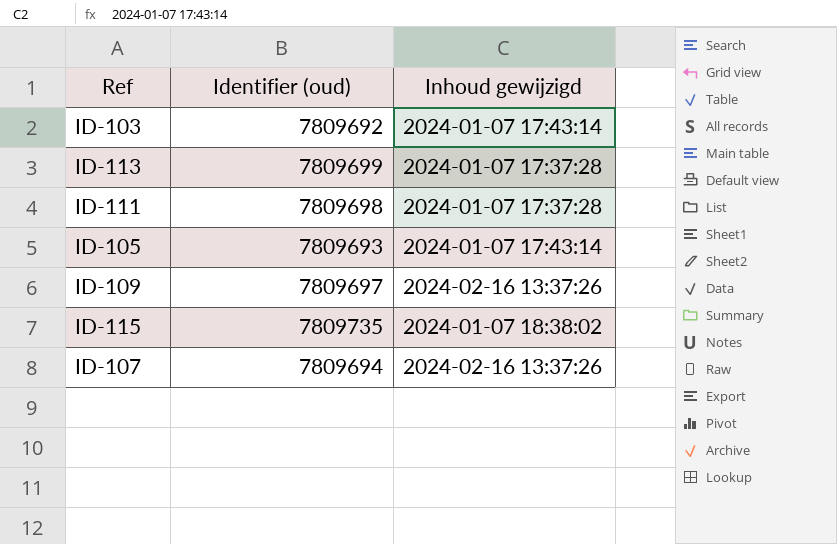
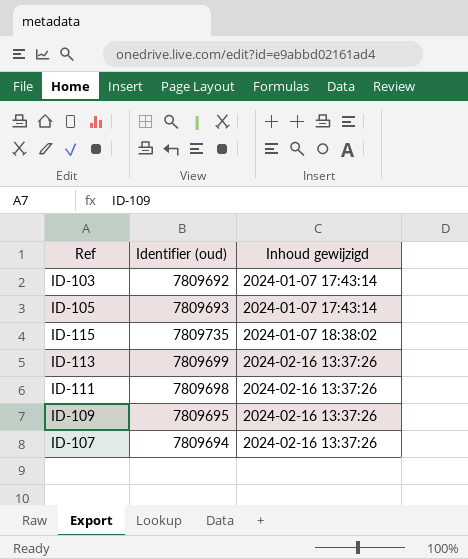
row order: none -> Inhoud gewijzigd ascending
ID-113 | Inhoud gewijzigd: 2024-01-07 17:37:28 -> 2024-02-16 13:37:26
ID-111 | Inhoud gewijzigd: 2024-01-07 17:37:28 -> 2024-02-16 13:37:26
ID-109 | Identifier (oud): 7809697 -> 7809695

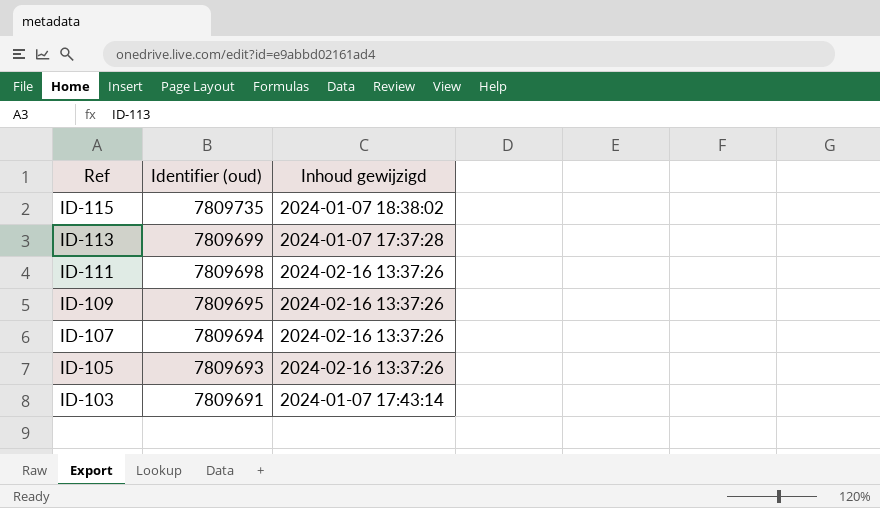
row order: Inhoud gewijzigd ascending -> Ref descending
ID-113 | Inhoud gewijzigd: 2024-02-16 13:37:26 -> 2024-01-07 17:37:28
ID-105 | Inhoud gewijzigd: 2024-01-07 17:43:14 -> 2024-02-16 13:37:26
ID-103 | Identifier (oud): 7809692 -> 7809691

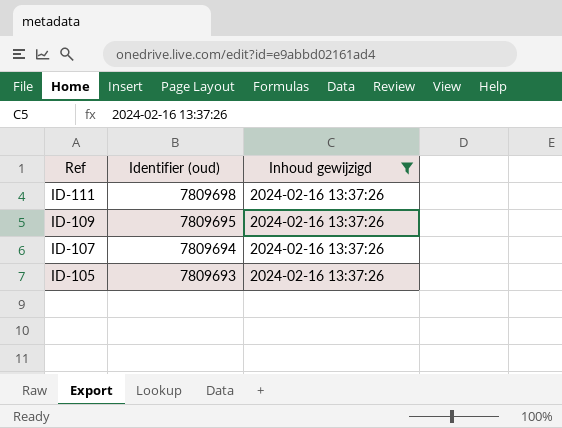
filter: none -> Inhoud gewijzigd = 2024-02-16 13:37:26

